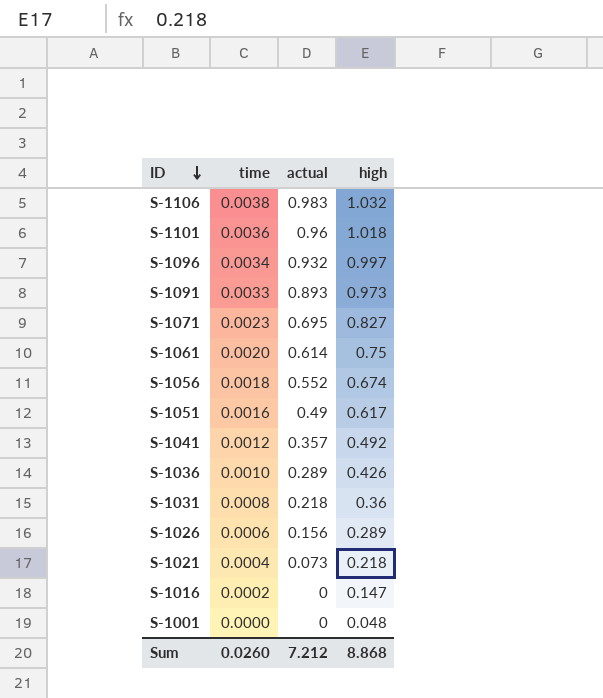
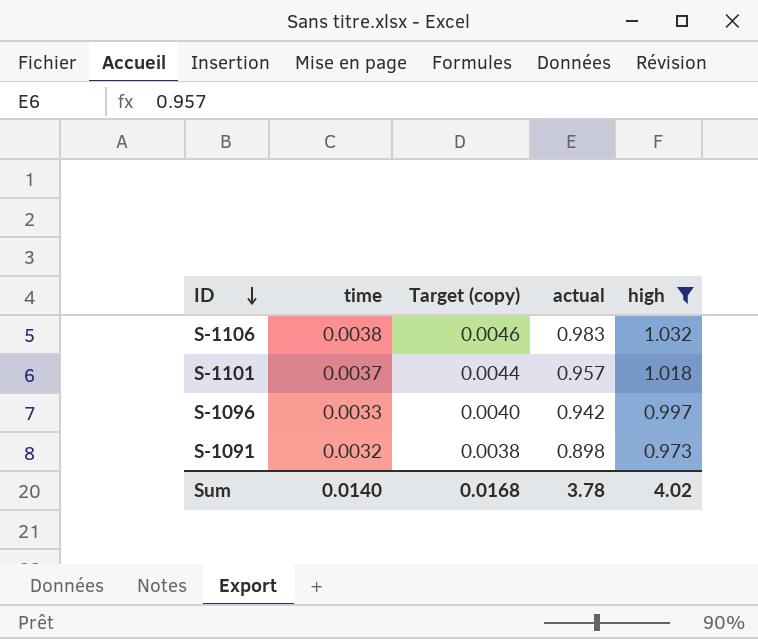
filter: none -> high >= 0.973
column Target (copy) | formula: none -> [time] * 1.2
S-1101 | time: 0.0036 -> 0.0037
S-1101 | actual: 0.96 -> 0.957
S-1096 | time: 0.0034 -> 0.0033
S-1096 | actual: 0.932 -> 0.942
S-1091 | time: 0.0033 -> 0.0032
S-1091 | actual: 0.893 -> 0.898
Sum | time: 0.0260 -> 0.0140
Sum | actual: 7.212 -> 3.78
Sum | high: 8.868 -> 4.02

